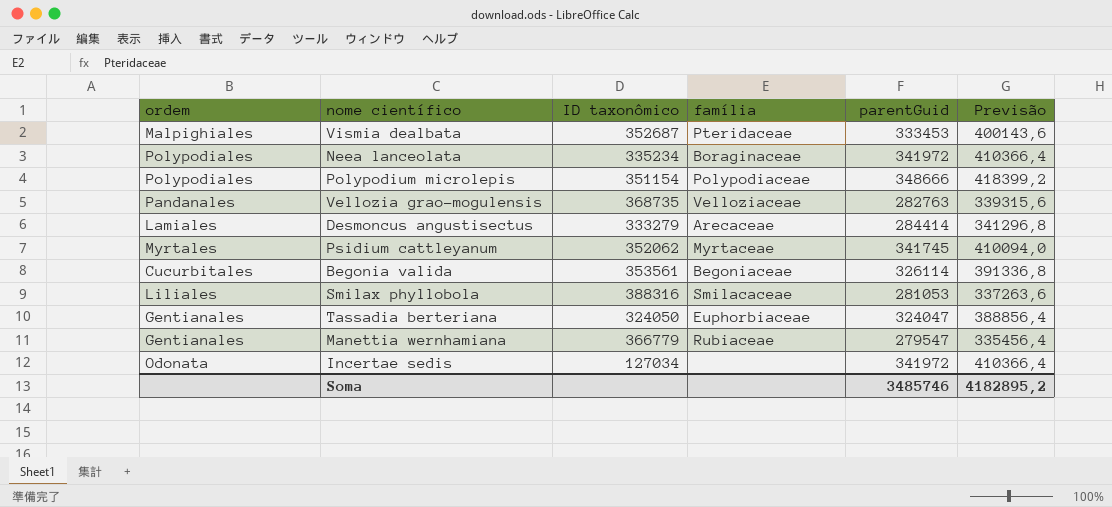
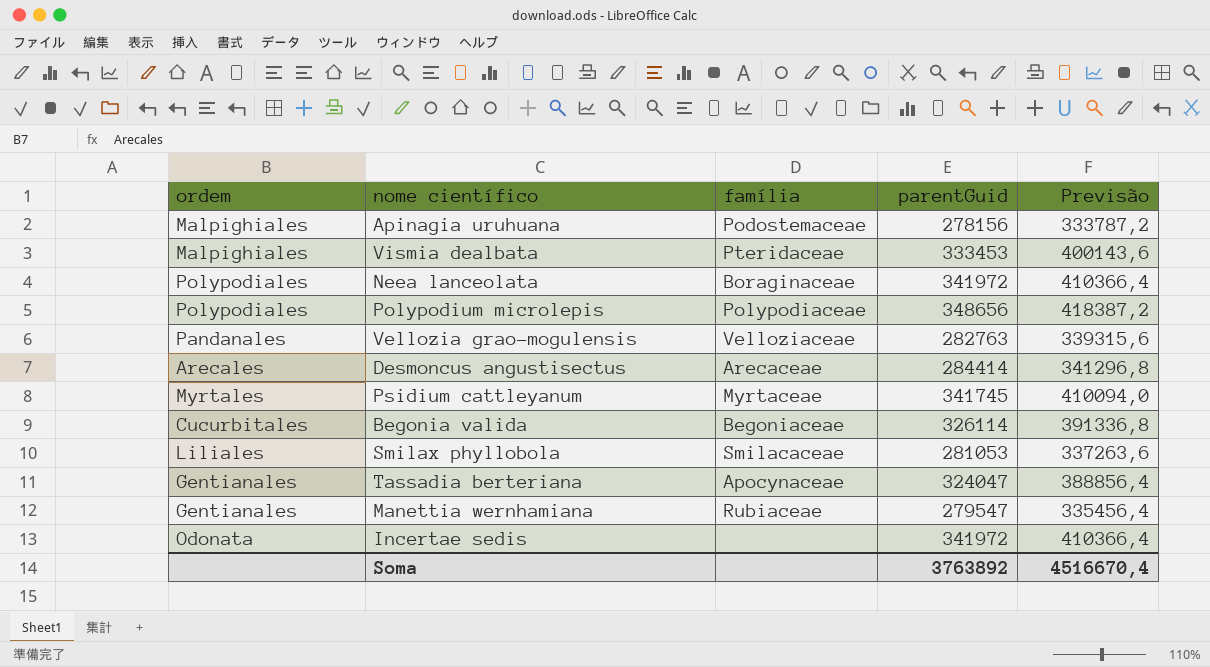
column ID taxonômico | position: 3 -> none
row Apinagia uruhuana: none -> Malpighiales | Podostemaceae | 278156 | 333787,2
Polypodium microlepis | parentGuid: 348666 -> 348656
Polypodium microlepis | Previsão: 418399,2 -> 418387,2
Desmoncus angustisectus | ordem: Lamiales -> Arecales
Tassadia berteriana | família: Euphorbiaceae -> Apocynaceae
Soma | parentGuid: 3485746 -> 3763892
Soma | Previsão: 4182895,2 -> 4516670,4

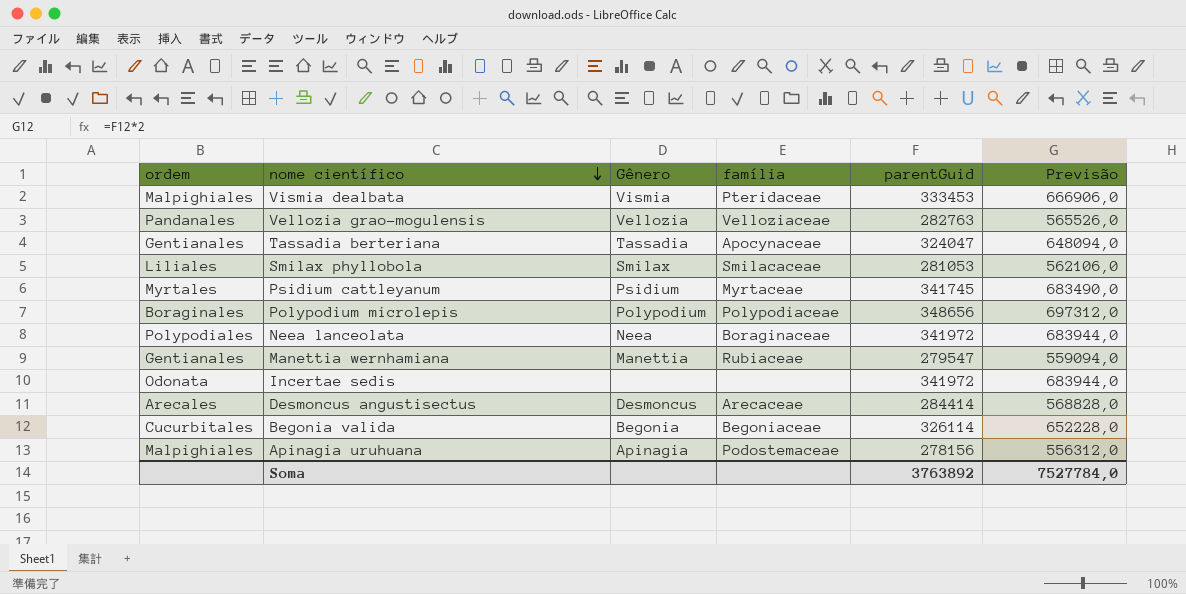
row order: none -> nome científico descending
column Gênero | position: none -> 3
column Previsão | formula: [parentGuid] * 1,2 -> [parentGuid] * 2
Polypodium microlepis | ordem: Polypodiales -> Boraginales
Soma | Previsão: 4516670,4 -> 7527784,0

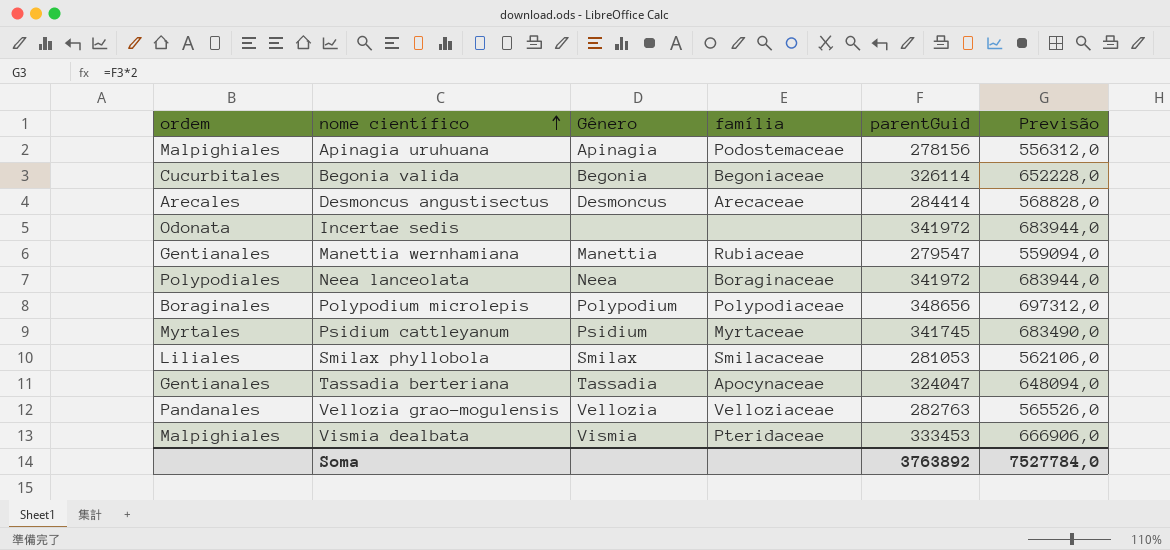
row order: nome científico descending -> nome científico ascending

